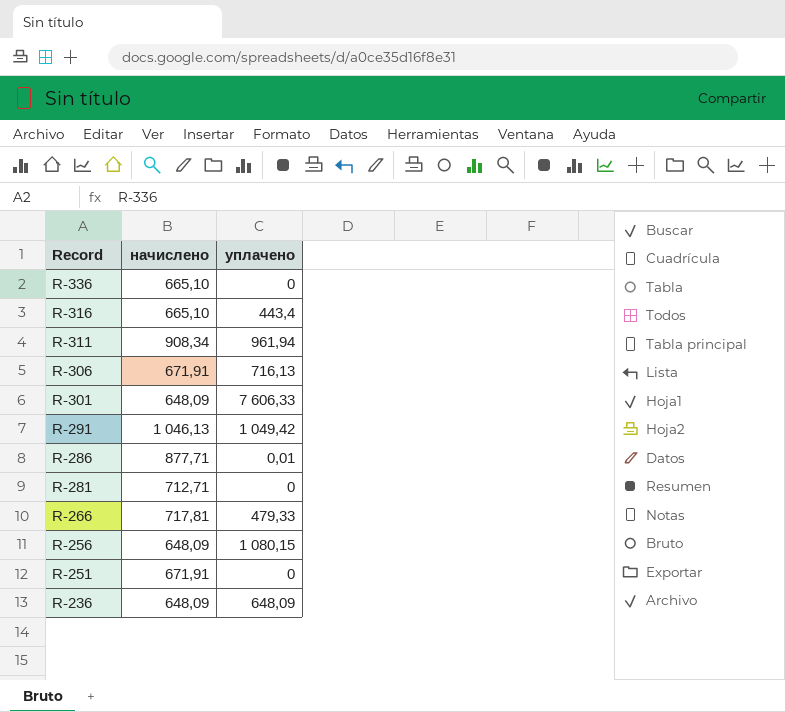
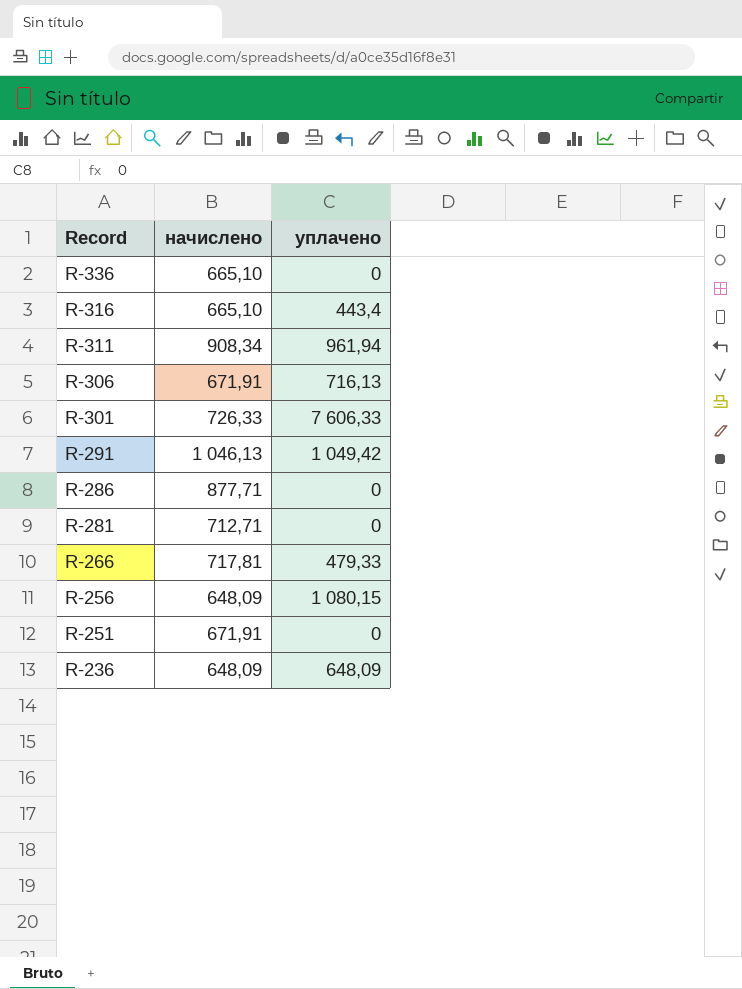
R-301 | начислено: 648,09 -> 726,33
R-286 | уплачено: 0,01 -> 0

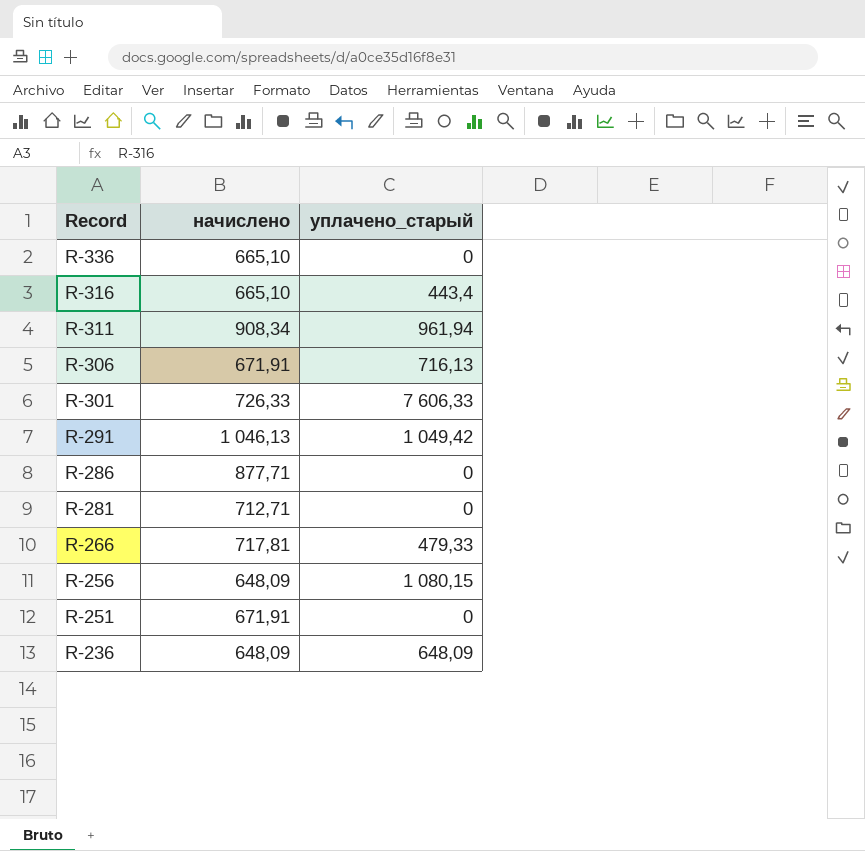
column name: уплачено -> уплачено_старый

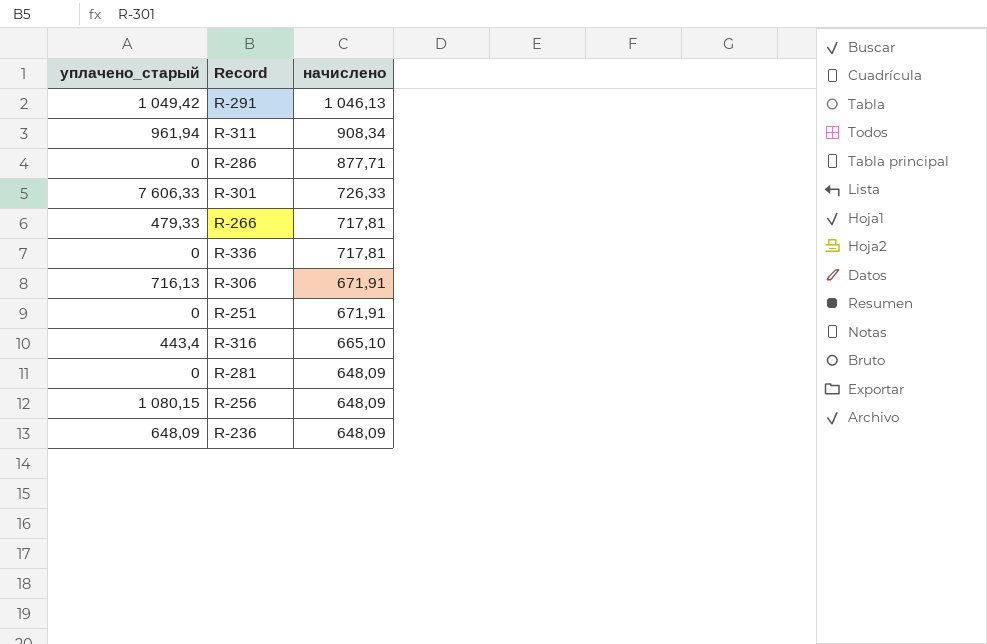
row order: Record descending -> начислено descending
column уплачено_старый | position: 3 -> 1
R-336 | начислено: 665,10 -> 717,81
R-281 | начислено: 712,71 -> 648,09

